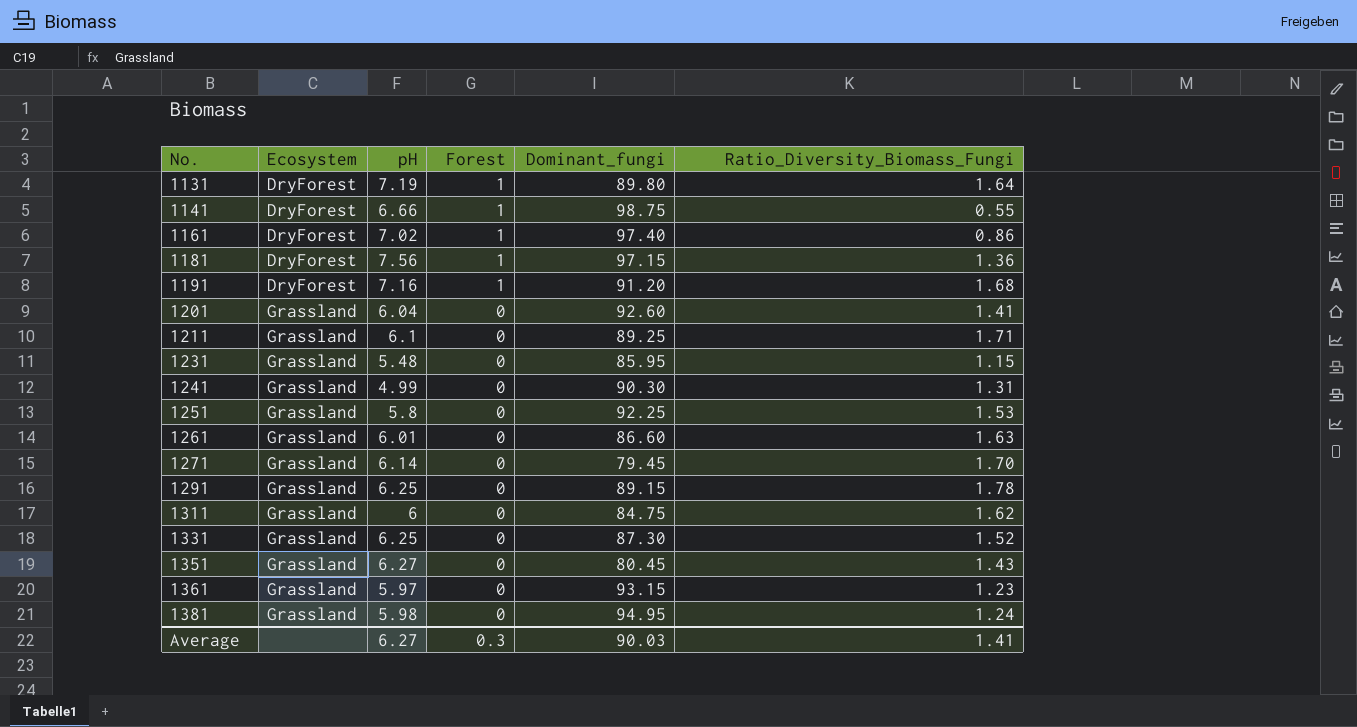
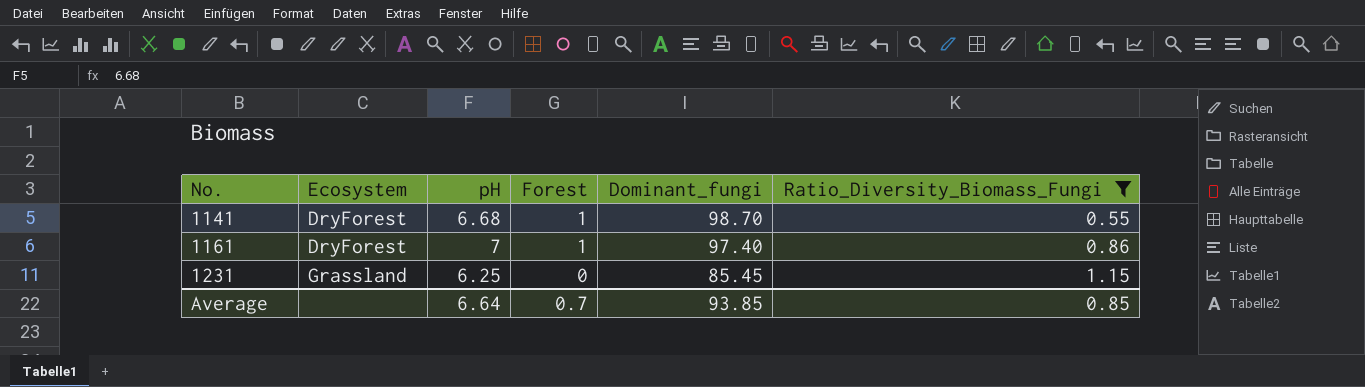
filter: none -> Ratio_Diversity_Biomass_Fungi <= 1.15
1141 | pH: 6.66 -> 6.68
1141 | Dominant_fungi: 98.75 -> 98.70
1161 | pH: 7.02 -> 7
1231 | pH: 5.48 -> 6.25
1231 | Dominant_fungi: 85.95 -> 85.45
Average | pH: 6.27 -> 6.64
Average | Forest: 0.3 -> 0.7
Average | Dominant_fungi: 90.03 -> 93.85
Average | Ratio_Diversity_Biomass_Fungi: 1.41 -> 0.85

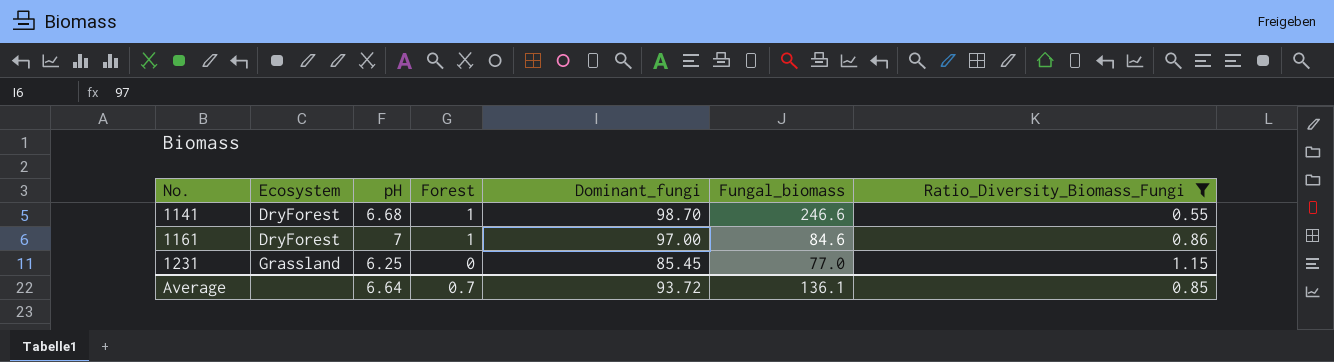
column Fungal_biomass | position: none -> 6
1161 | Dominant_fungi: 97.40 -> 97.00
Average | Dominant_fungi: 93.85 -> 93.72

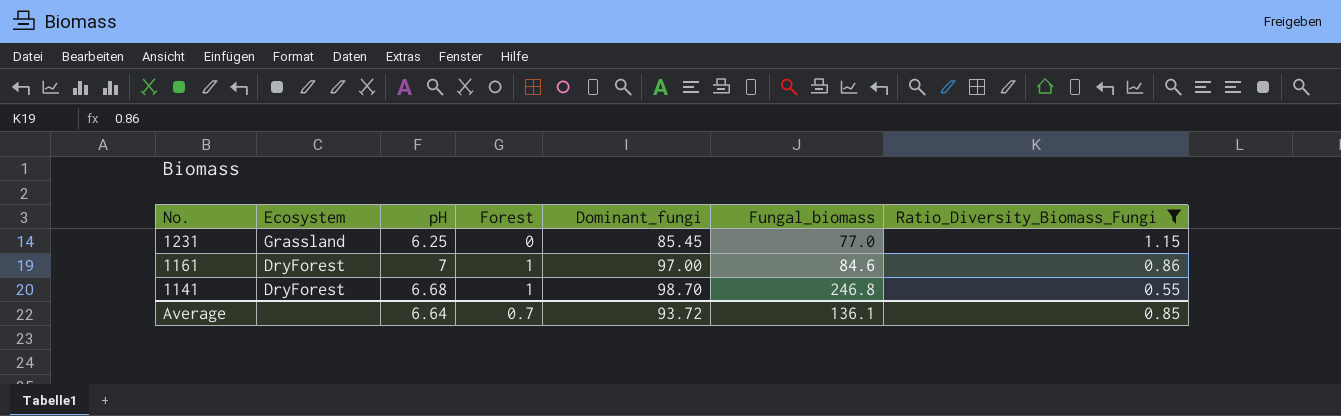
row order: No. ascending -> No. descending
1141 | Fungal_biomass: 246.6 -> 246.8

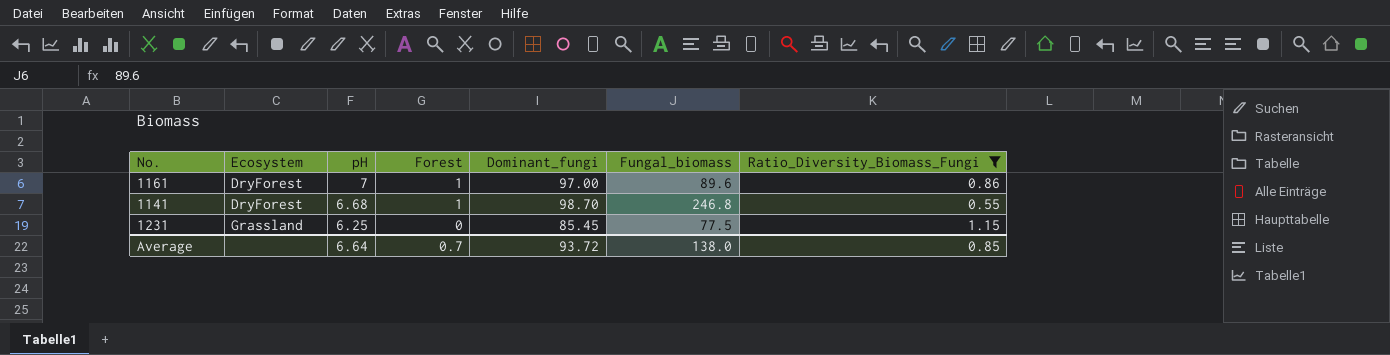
row order: No. descending -> Ecosystem ascending
1161 | Fungal_biomass: 84.6 -> 89.6
1231 | Fungal_biomass: 77.0 -> 77.5
Average | Fungal_biomass: 136.1 -> 138.0

